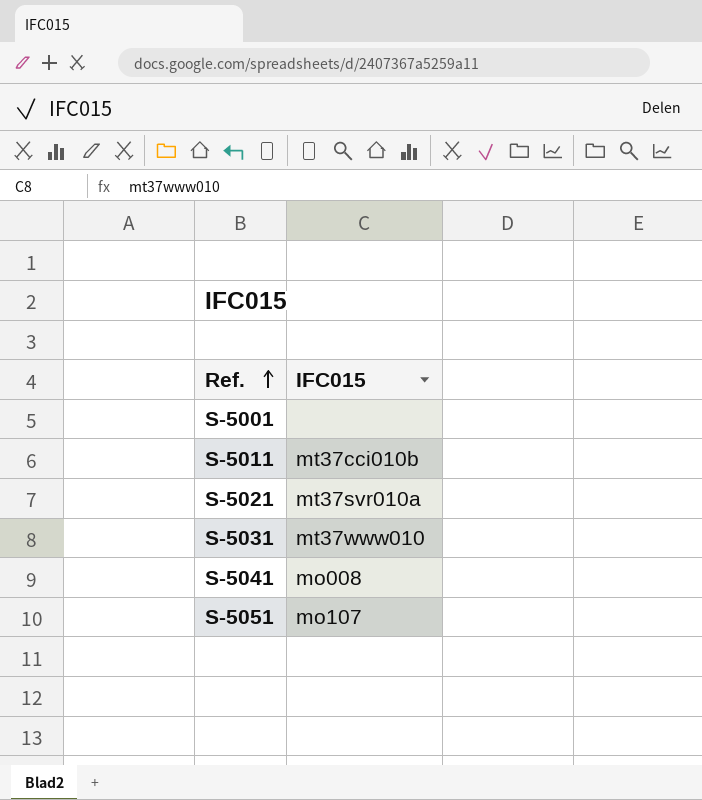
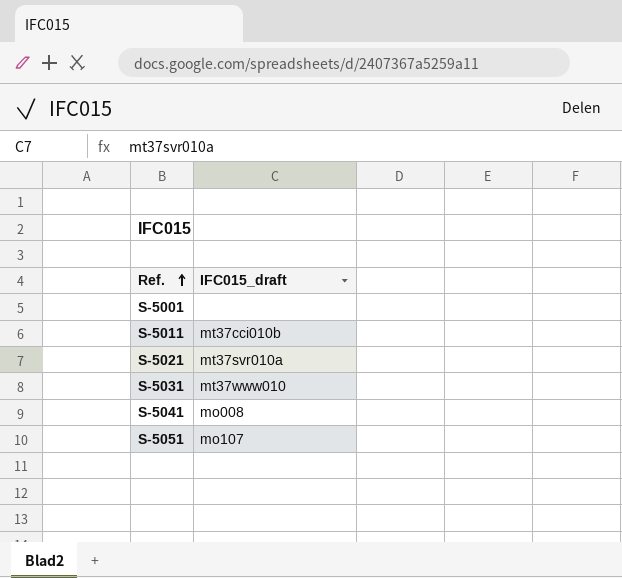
column name: IFC015 -> IFC015_draft

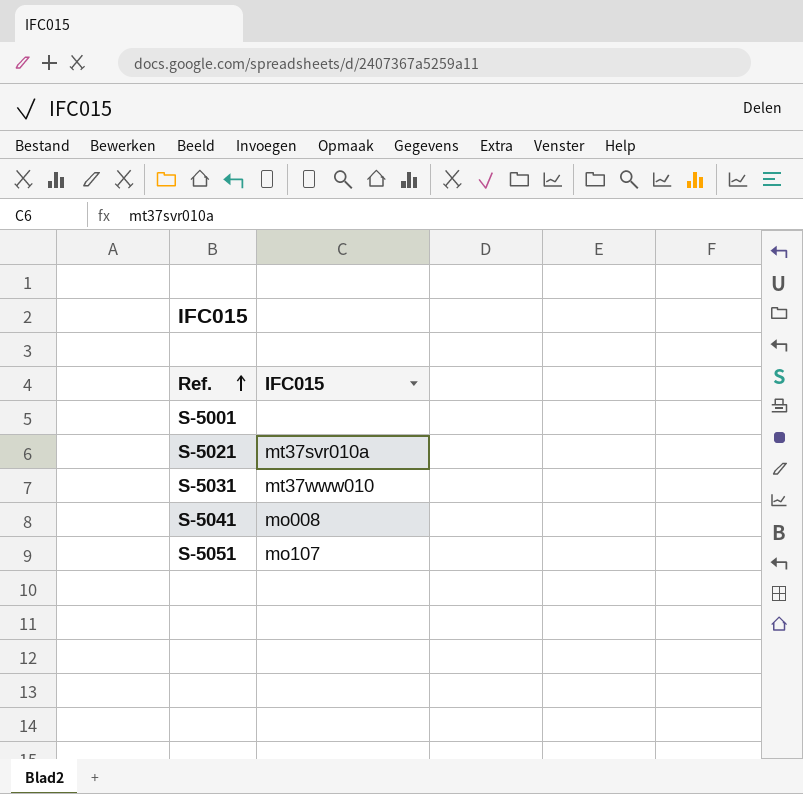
column name: IFC015_draft -> IFC015
row S-5011: mt37cci010b -> none

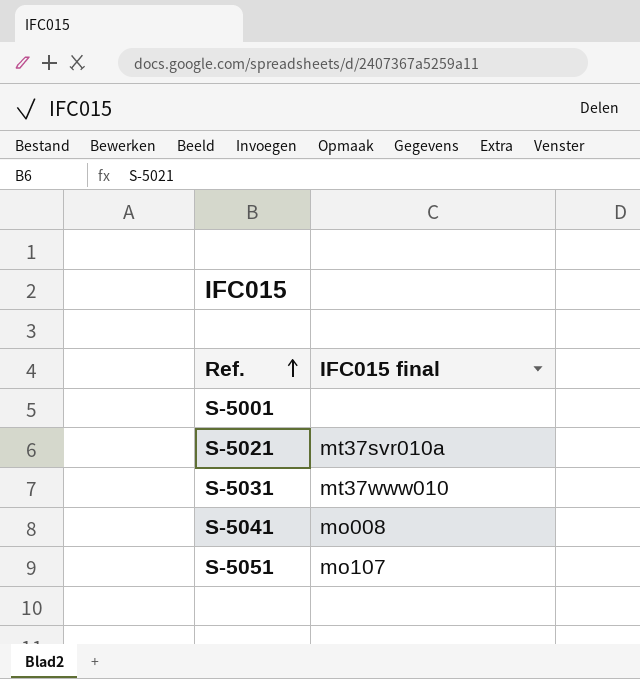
column name: IFC015 -> IFC015 final

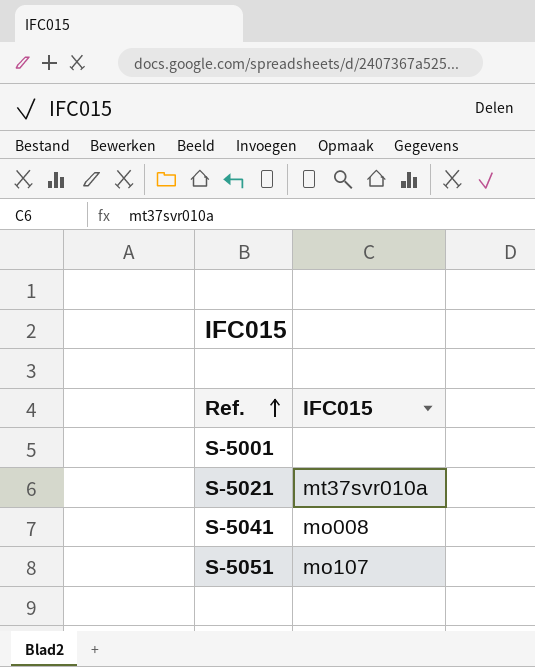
column name: IFC015 final -> IFC015
row S-5031: mt37www010 -> none

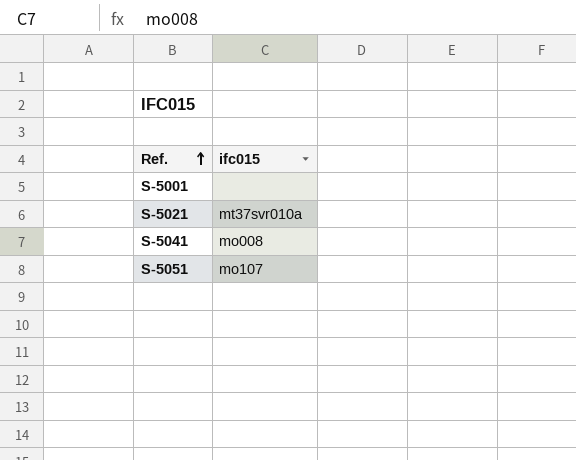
column name: IFC015 -> ifc015

